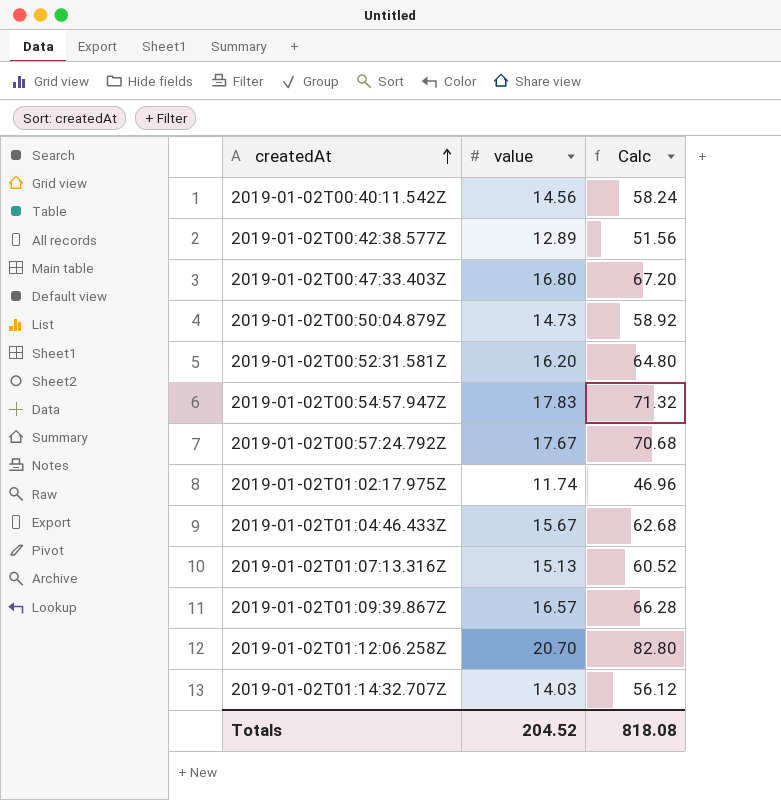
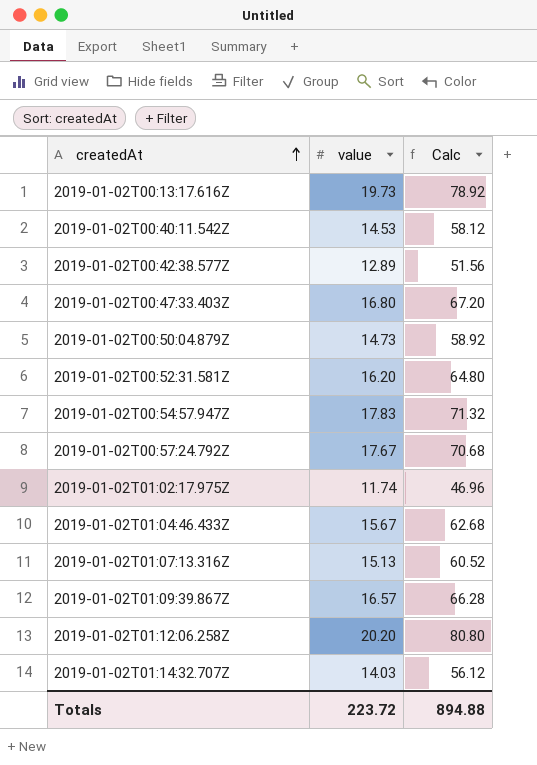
row 2019-01-02T00:13:17.616Z: none -> 19.73 | 78.92
2019-01-02T00:40:11.542Z | value: 14.56 -> 14.53
2019-01-02T00:40:11.542Z | Calc: 58.24 -> 58.12
2019-01-02T01:12:06.258Z | value: 20.70 -> 20.20
2019-01-02T01:12:06.258Z | Calc: 82.80 -> 80.80
Totals | value: 204.52 -> 223.72
Totals | Calc: 818.08 -> 894.88

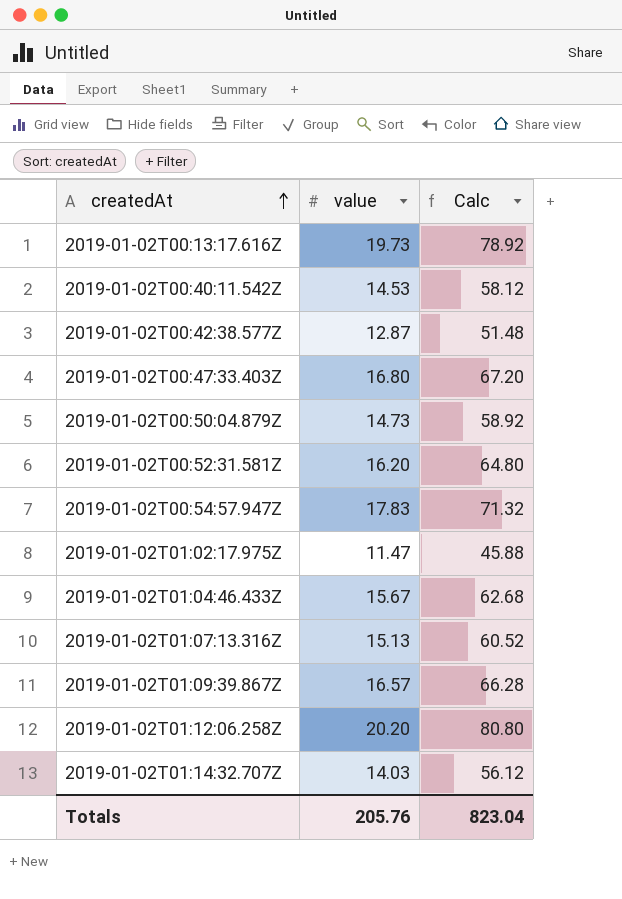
row 2019-01-02T00:57:24.792Z: 17.67 | 70.68 -> none
2019-01-02T00:42:38.577Z | value: 12.89 -> 12.87
2019-01-02T00:42:38.577Z | Calc: 51.56 -> 51.48
2019-01-02T01:02:17.975Z | value: 11.74 -> 11.47
2019-01-02T01:02:17.975Z | Calc: 46.96 -> 45.88
Totals | value: 223.72 -> 205.76
Totals | Calc: 894.88 -> 823.04

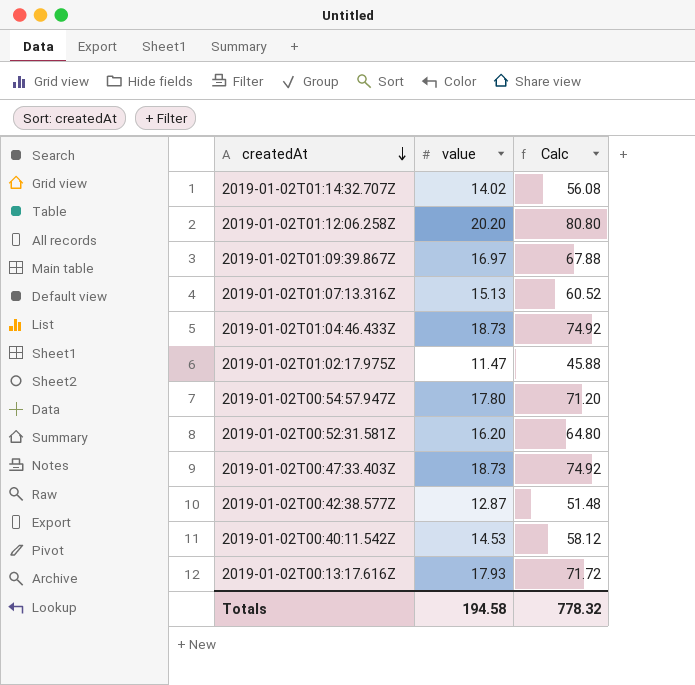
row order: createdAt ascending -> createdAt descending
row 2019-01-02T00:50:04.879Z: 14.73 | 58.92 -> none
2019-01-02T01:14:32.707Z | value: 14.03 -> 14.02
2019-01-02T01:14:32.707Z | Calc: 56.12 -> 56.08
2019-01-02T01:09:39.867Z | value: 16.57 -> 16.97
2019-01-02T01:09:39.867Z | Calc: 66.28 -> 67.88
2019-01-02T01:04:46.433Z | value: 15.67 -> 18.73
2019-01-02T01:04:46.433Z | Calc: 62.68 -> 74.92
2019-01-02T00:54:57.947Z | value: 17.83 -> 17.80
2019-01-02T00:54:57.947Z | Calc: 71.32 -> 71.20
2019-01-02T00:47:33.403Z | value: 16.80 -> 18.73
2019-01-02T00:47:33.403Z | Calc: 67.20 -> 74.92
2019-01-02T00:13:17.616Z | value: 19.73 -> 17.93
2019-01-02T00:13:17.616Z | Calc: 78.92 -> 71.72
Totals | value: 205.76 -> 194.58
Totals | Calc: 823.04 -> 778.32

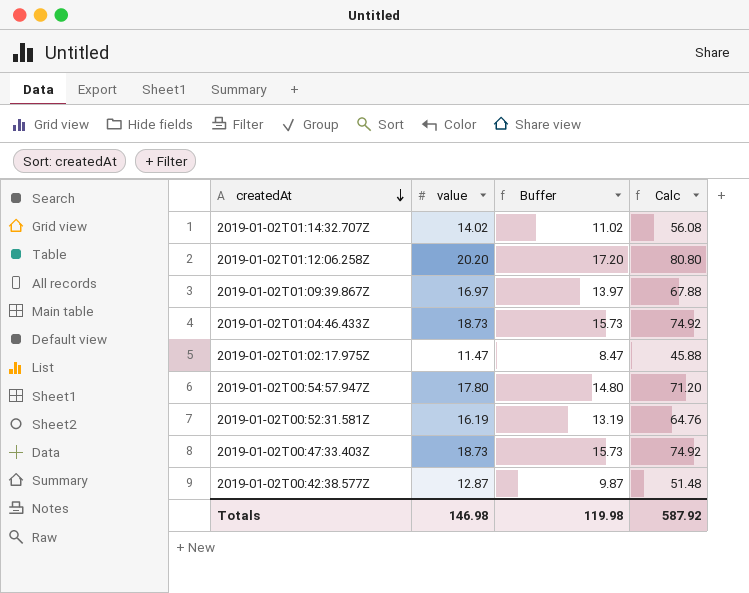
column Buffer | formula: none -> [value] - 3
row 2019-01-02T01:07:13.316Z: 15.13 | 60.52 -> none
row 2019-01-02T00:40:11.542Z: 14.53 | 58.12 -> none
row 2019-01-02T00:13:17.616Z: 17.93 | 71.72 -> none
2019-01-02T00:52:31.581Z | value: 16.20 -> 16.19
2019-01-02T00:52:31.581Z | Calc: 64.80 -> 64.76
Totals | value: 194.58 -> 146.98
Totals | Calc: 778.32 -> 587.92

